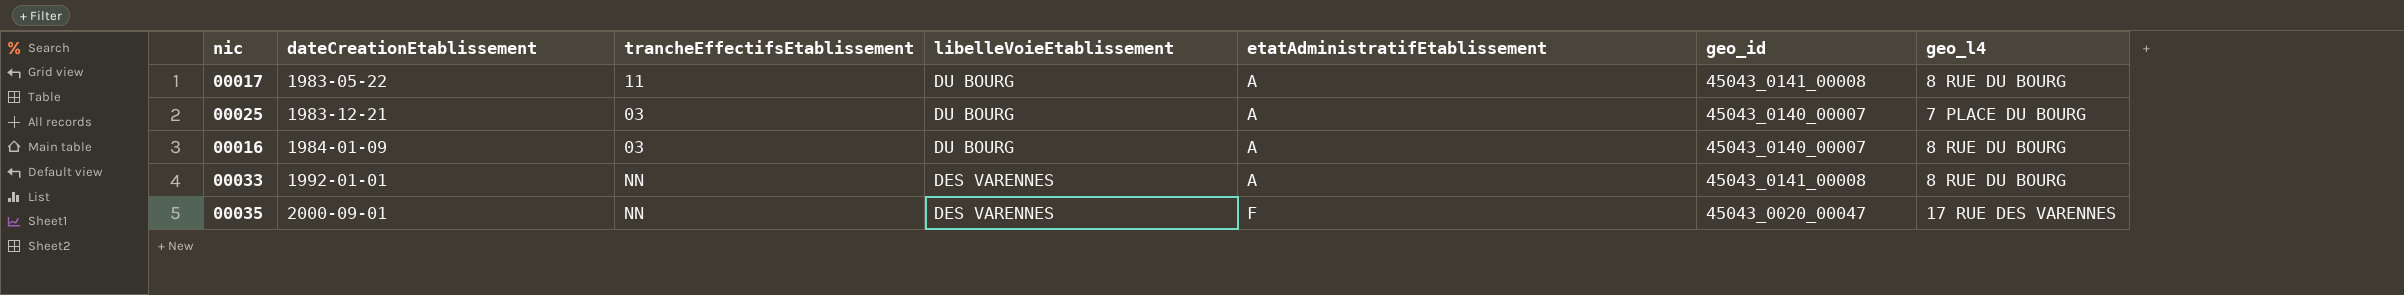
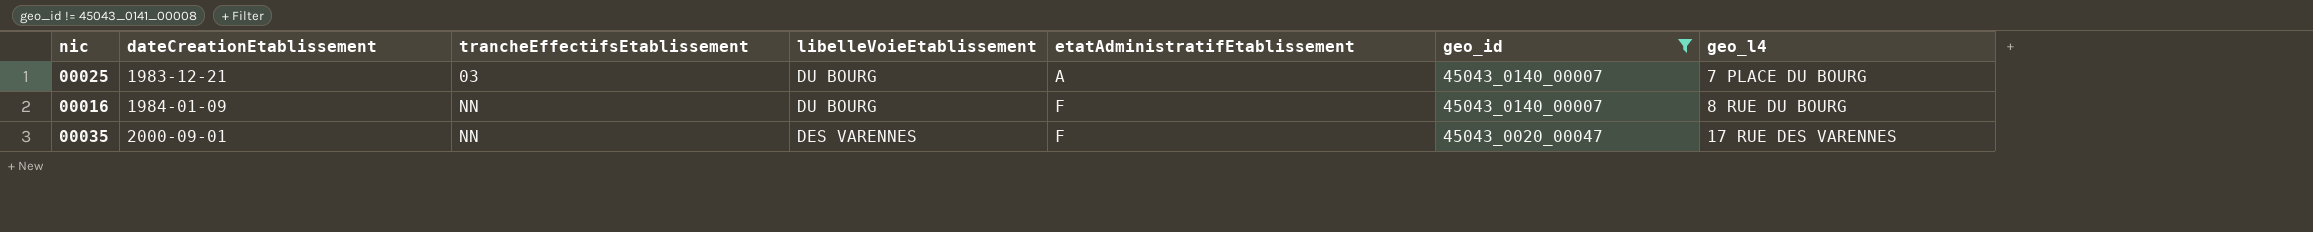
filter: none -> geo_id != 45043_0141_00008
00016 | trancheEffectifsEtablissement: 03 -> NN
00016 | etatAdministratifEtablissement: A -> F

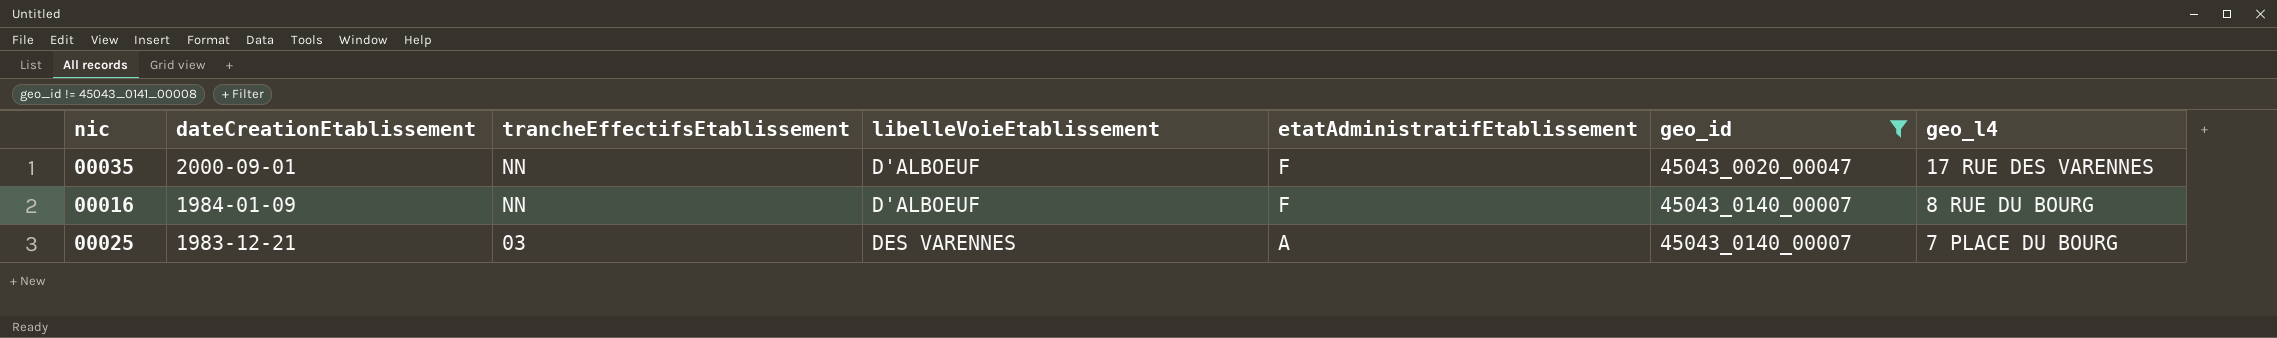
row order: dateCreationEtablissement ascending -> dateCreationEtablissement descending
00035 | libelleVoieEtablissement: DES VARENNES -> D'ALBOEUF
00016 | libelleVoieEtablissement: DU BOURG -> D'ALBOEUF
00025 | libelleVoieEtablissement: DU BOURG -> DES VARENNES

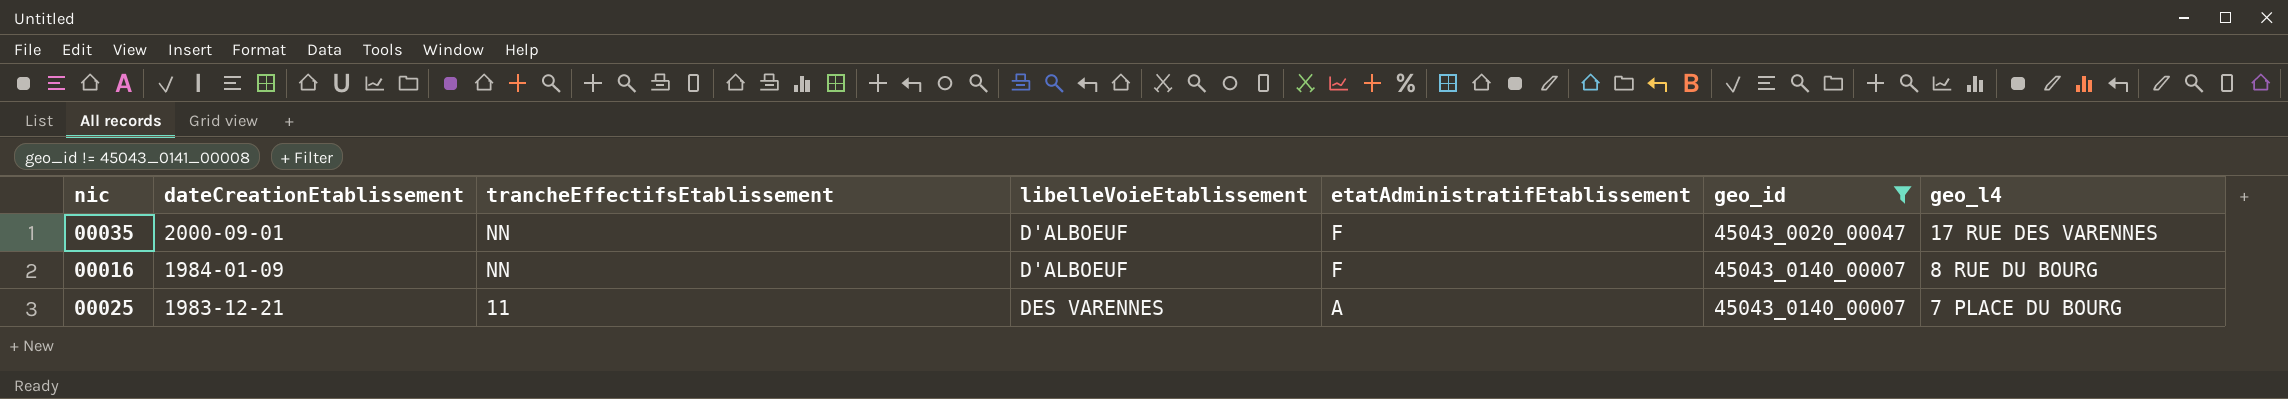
00025 | trancheEffectifsEtablissement: 03 -> 11

